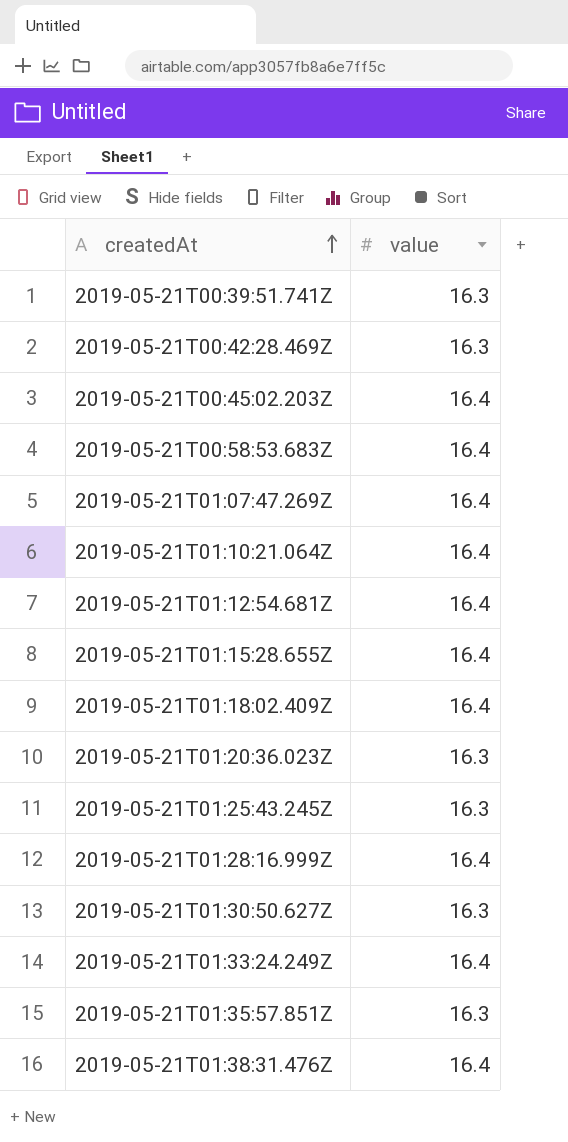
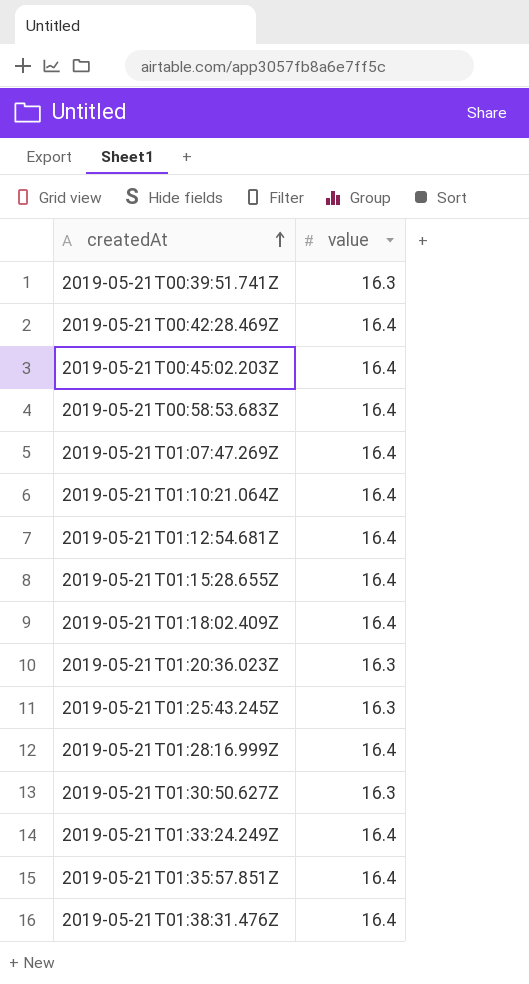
2019-05-21T00:42:28.469Z | value: 16.3 -> 16.4
2019-05-21T01:35:57.851Z | value: 16.3 -> 16.4

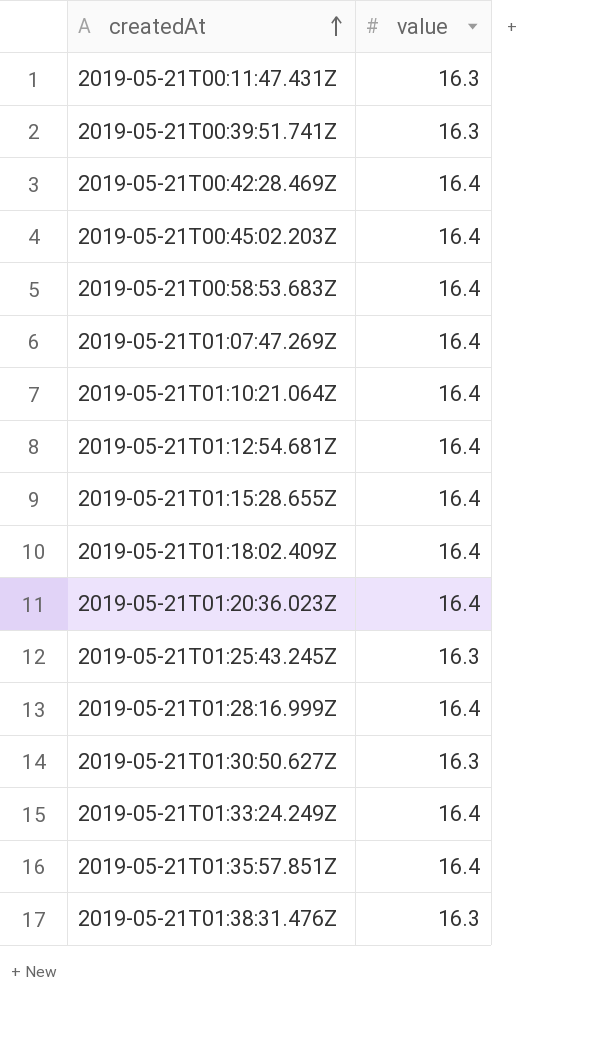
row 2019-05-21T00:11:47.431Z: none -> 16.3
2019-05-21T01:20:36.023Z | value: 16.3 -> 16.4
2019-05-21T01:38:31.476Z | value: 16.4 -> 16.3

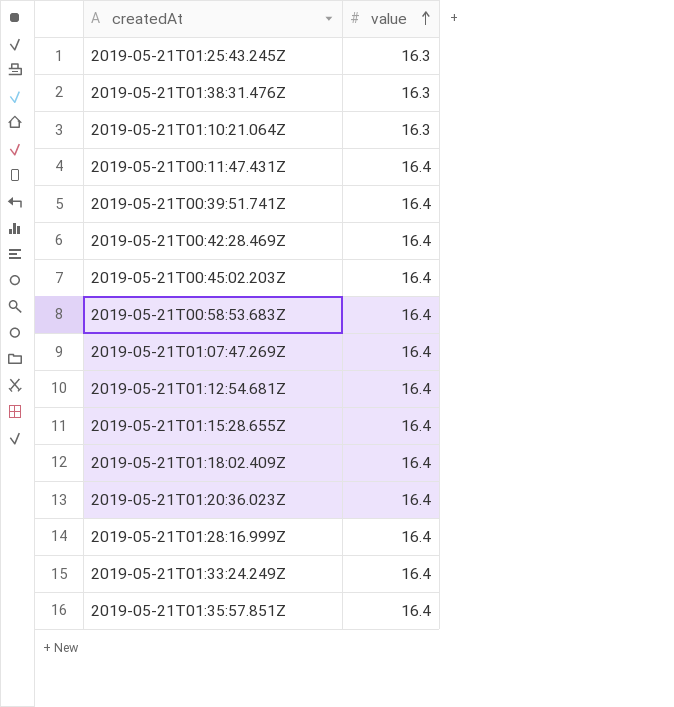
row order: createdAt ascending -> value ascending
row 2019-05-21T01:30:50.627Z: 16.3 -> none
2019-05-21T01:10:21.064Z | value: 16.4 -> 16.3
2019-05-21T00:11:47.431Z | value: 16.3 -> 16.4
2019-05-21T00:39:51.741Z | value: 16.3 -> 16.4

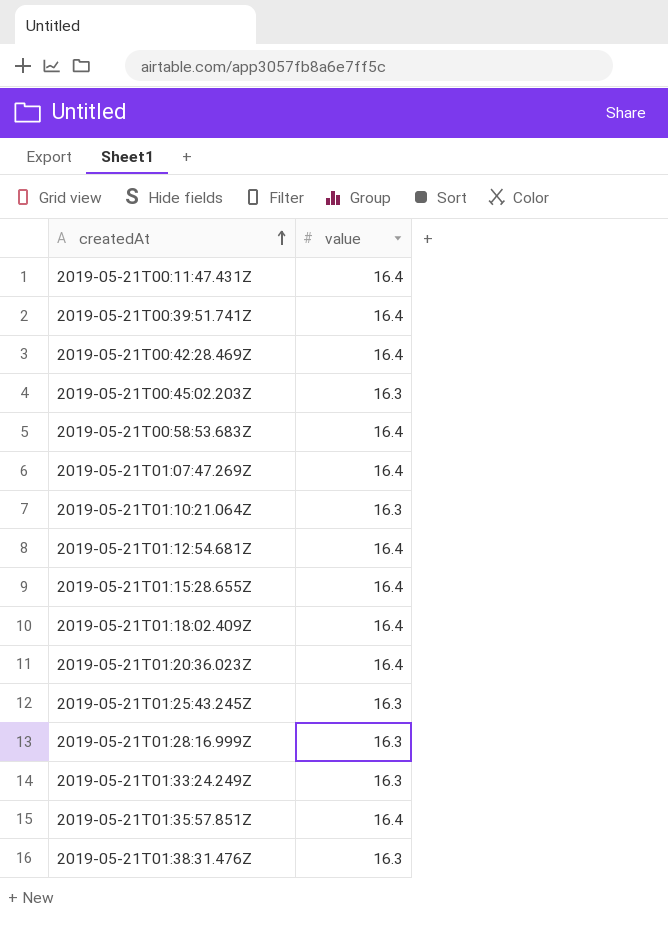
row order: value ascending -> createdAt ascending
2019-05-21T00:45:02.203Z | value: 16.4 -> 16.3
2019-05-21T01:28:16.999Z | value: 16.4 -> 16.3
2019-05-21T01:33:24.249Z | value: 16.4 -> 16.3

